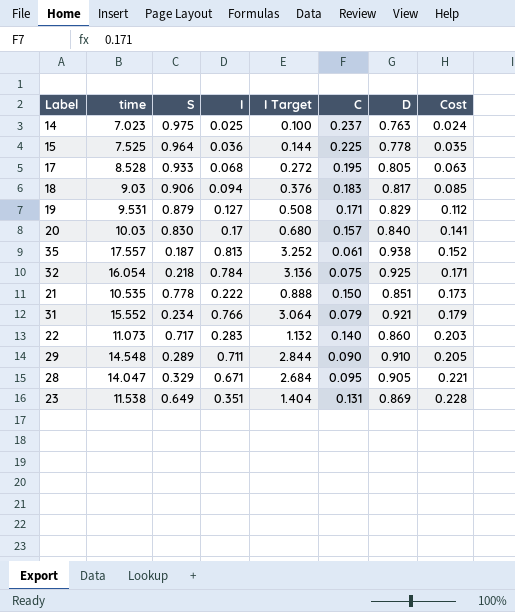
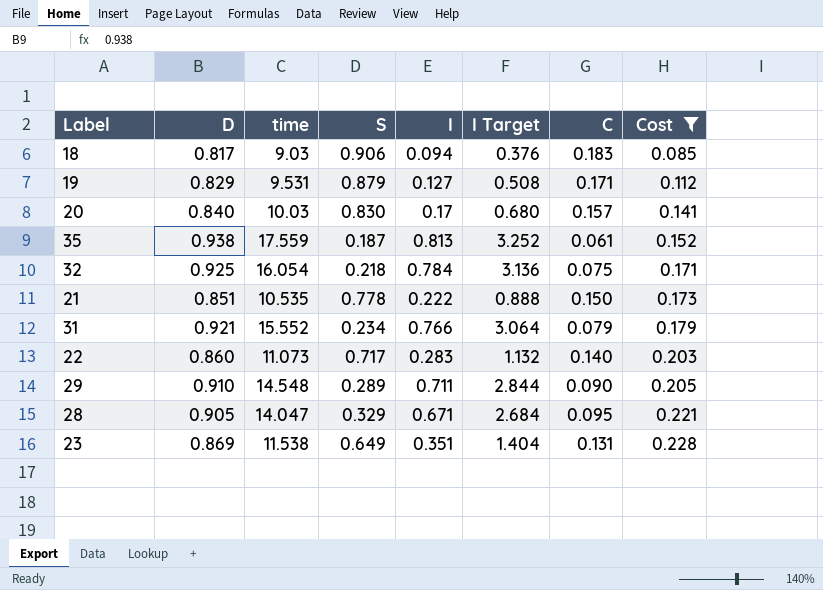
filter: none -> Cost >= 0.085
column D | position: 7 -> 2
35 | time: 17.557 -> 17.559

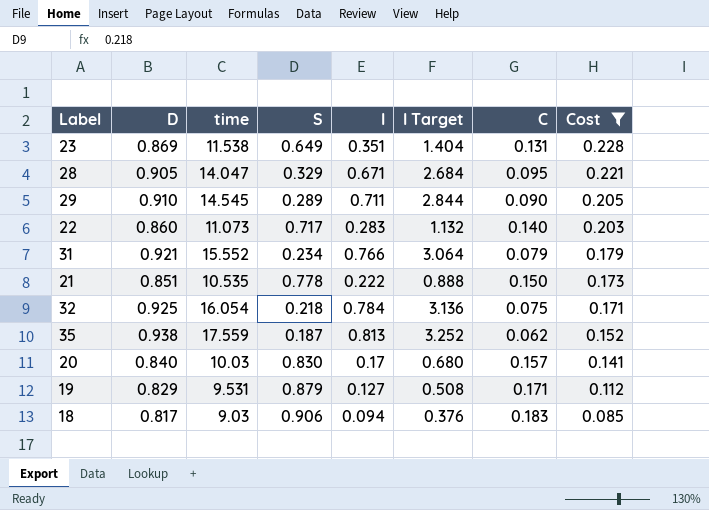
row order: Cost ascending -> Cost descending
29 | time: 14.548 -> 14.545
35 | C: 0.061 -> 0.062

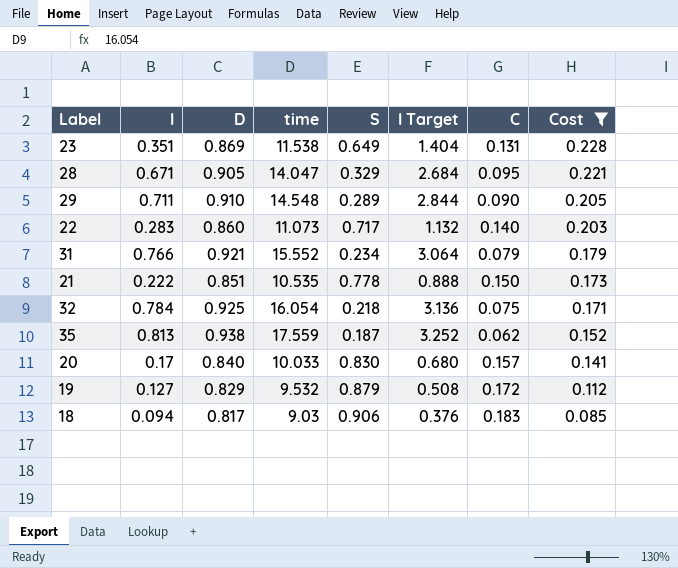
column I | position: 5 -> 2
29 | time: 14.545 -> 14.548
20 | time: 10.03 -> 10.033
19 | time: 9.531 -> 9.532
19 | C: 0.171 -> 0.172

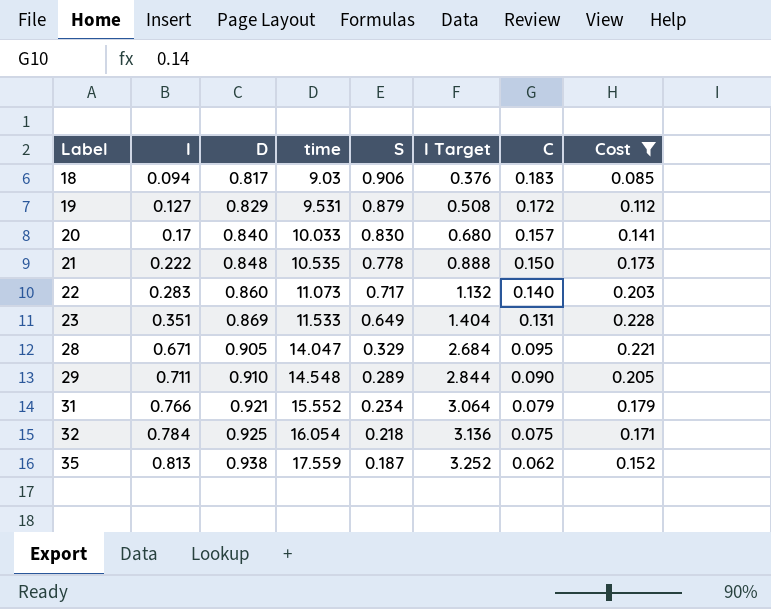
row order: Cost descending -> Label ascending
19 | time: 9.532 -> 9.531
21 | D: 0.851 -> 0.848
23 | time: 11.538 -> 11.533

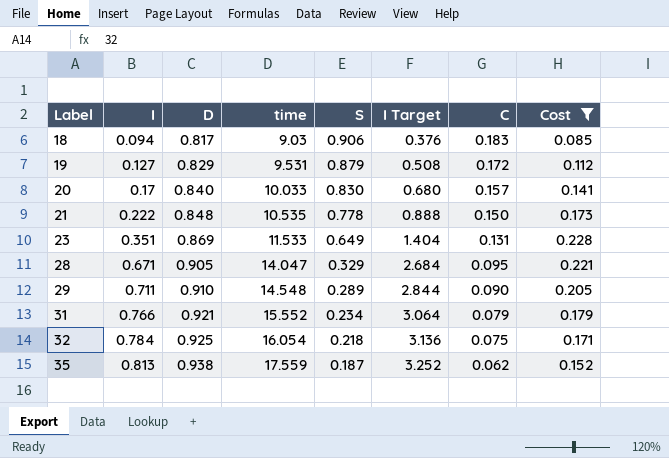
row 22: 0.283 | 0.860 | 11.073 | 0.717 | 1.132 | 0.140 | 0.203 -> none

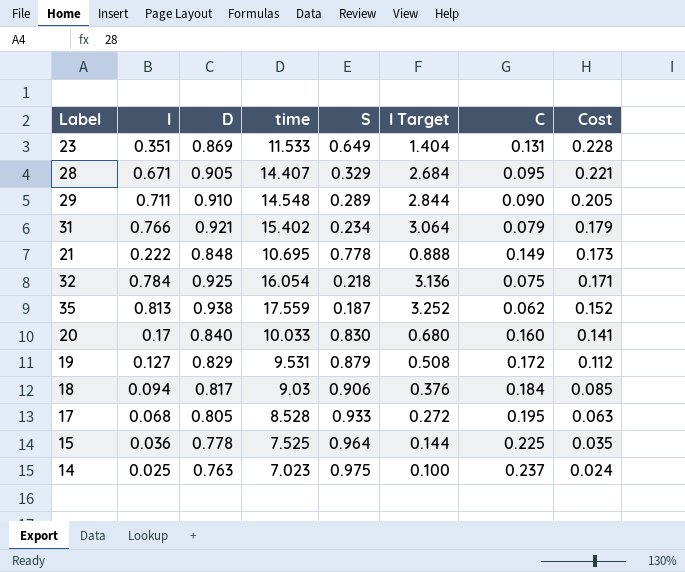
filter: Cost >= 0.085 -> none
row order: Label ascending -> Cost descending
28 | time: 14.047 -> 14.407
31 | time: 15.552 -> 15.402
21 | time: 10.535 -> 10.695
21 | C: 0.150 -> 0.149
20 | C: 0.157 -> 0.160
18 | C: 0.183 -> 0.184

